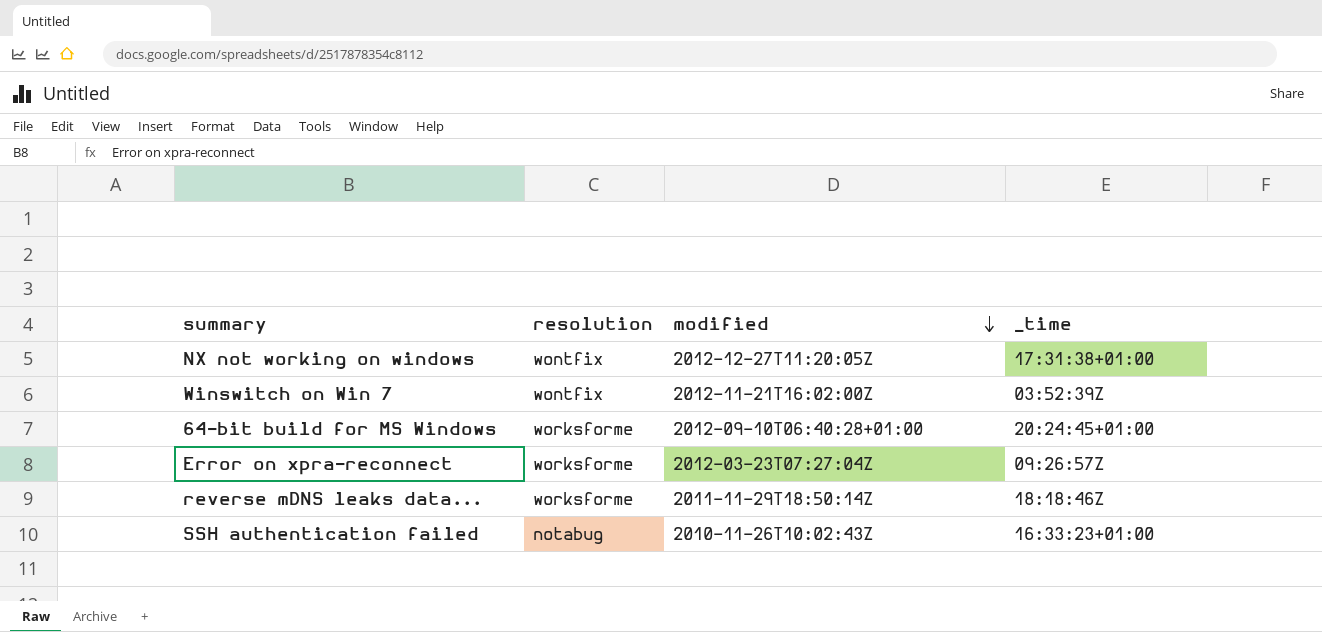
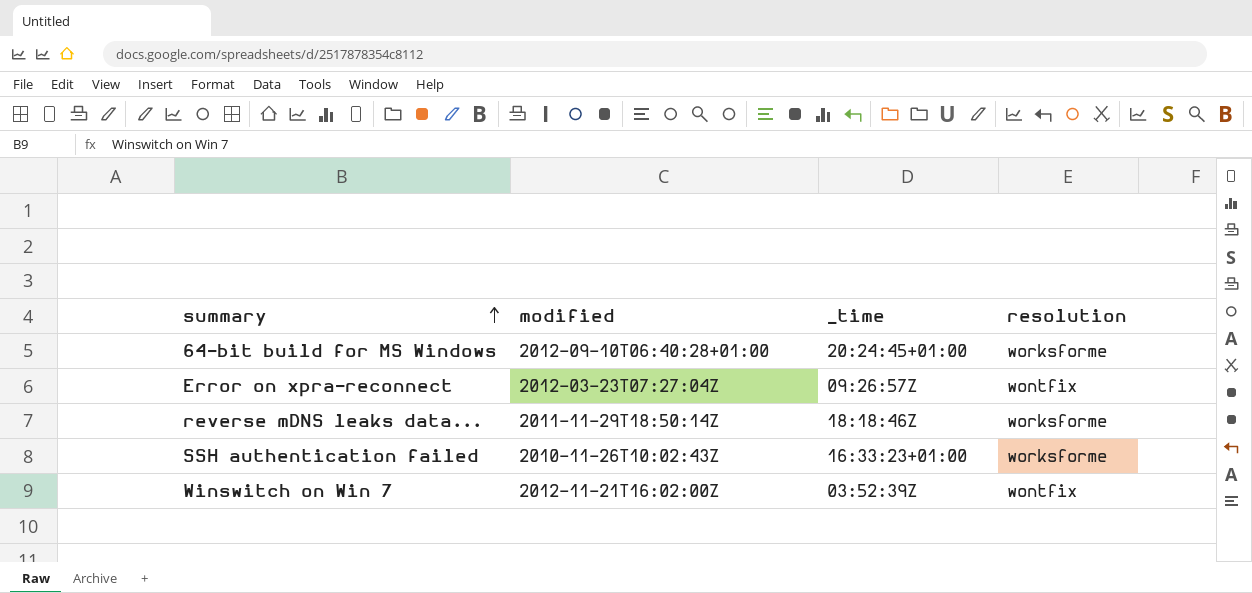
row order: modified descending -> summary ascending
column resolution | position: 2 -> 4
row NX not working on windows: wontfix | 2012-12-27T11:20:05Z | 17:31:38+01:00 -> none
Error on xpra-reconnect | resolution: worksforme -> wontfix
SSH authentication failed | resolution: notabug -> worksforme

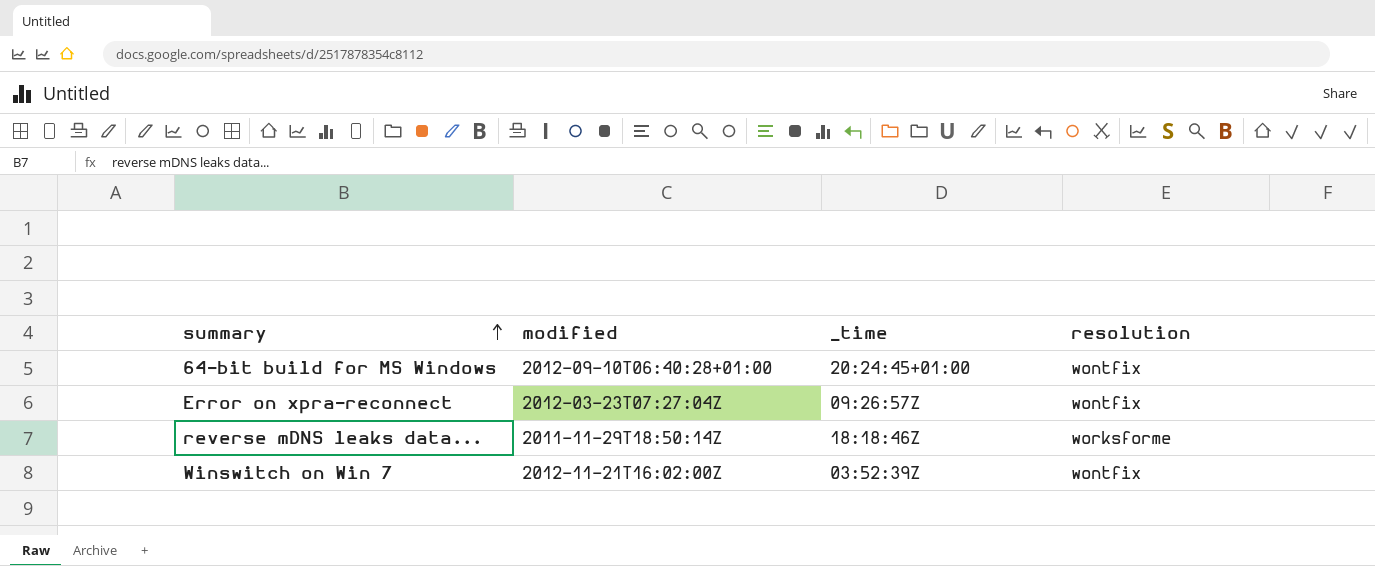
row SSH authentication failed: 2010-11-26T10:02:43Z | 16:33:23+01:00 | worksforme -> none
64-bit build for MS Windows | resolution: worksforme -> wontfix

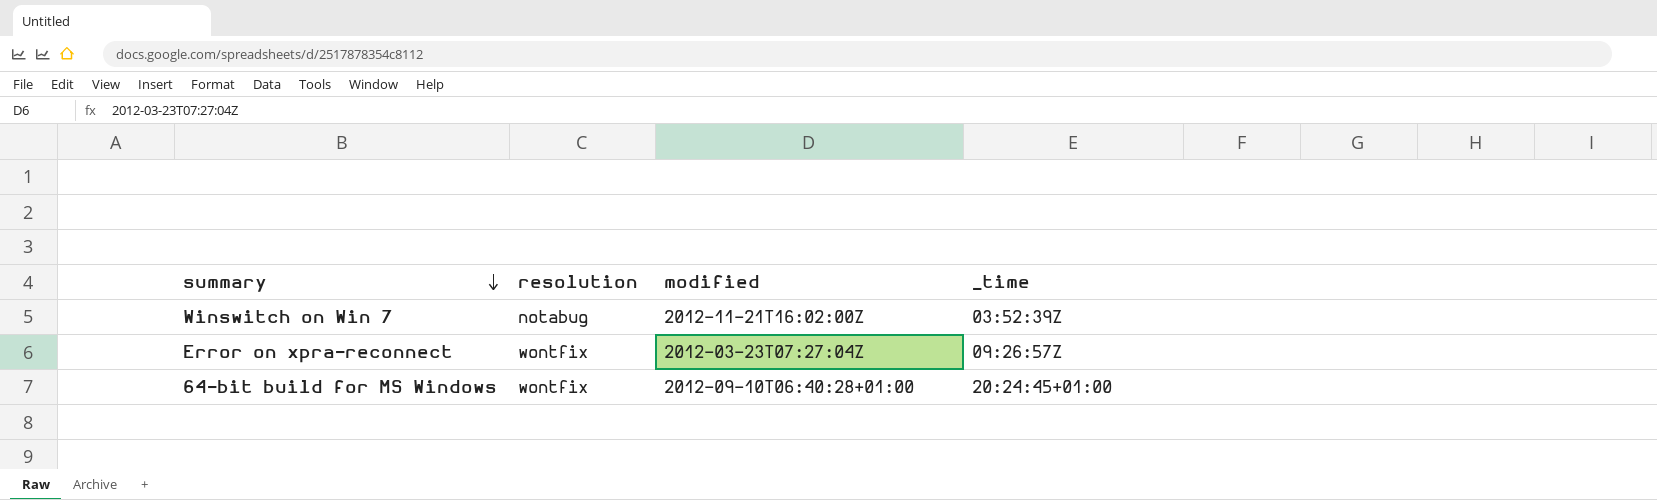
row order: summary ascending -> summary descending
column resolution | position: 4 -> 2
row reverse mDNS leaks data...: 2011-11-29T18:50:14Z | 18:18:46Z | worksforme -> none
Winswitch on Win 7 | resolution: wontfix -> notabug

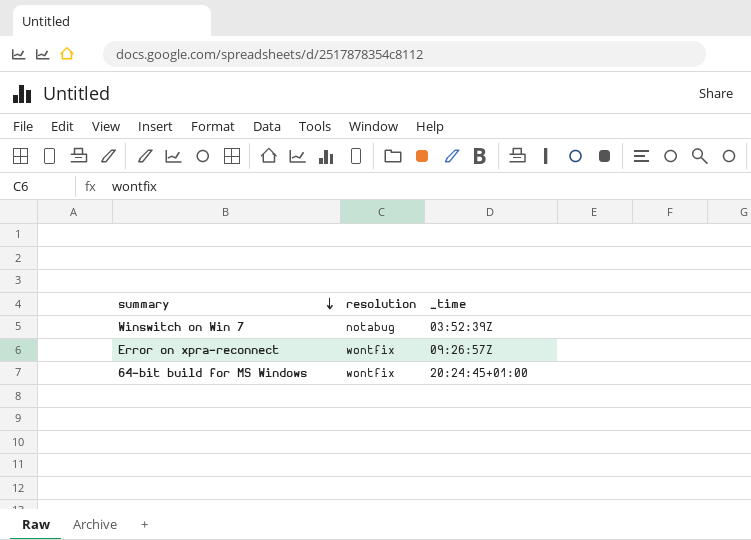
column modified | position: 3 -> none

